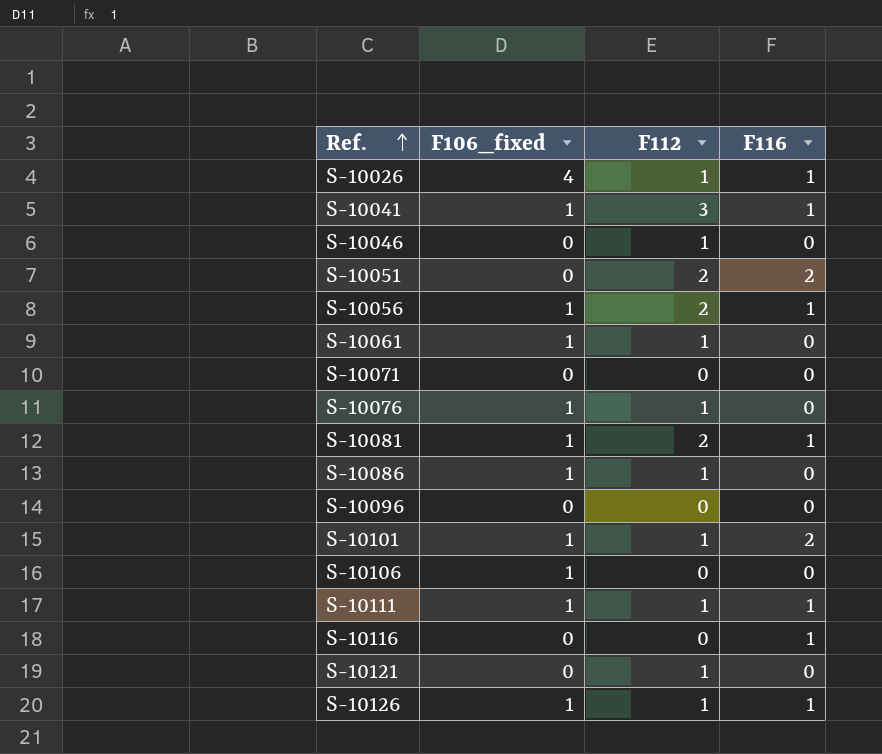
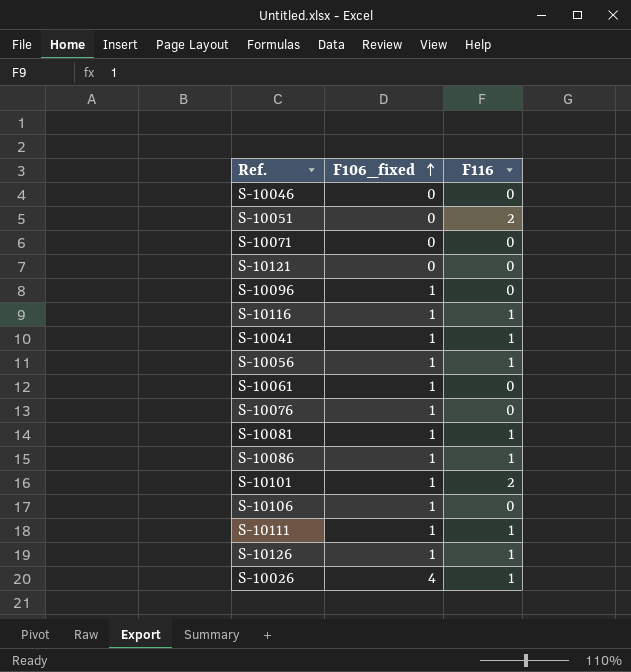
row order: Ref. ascending -> F106_fixed ascending
column F112 | position: 3 -> none
S-10096 | F106_fixed: 0 -> 1
S-10116 | F106_fixed: 0 -> 1
S-10086 | F116: 0 -> 1

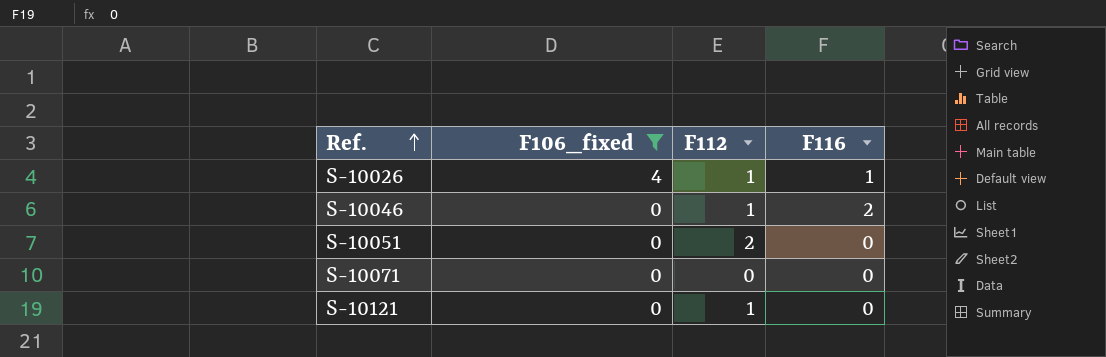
filter: none -> F106_fixed != 1
row order: F106_fixed ascending -> Ref. ascending
column F112 | position: none -> 3
S-10046 | F116: 0 -> 2
S-10051 | F116: 2 -> 0

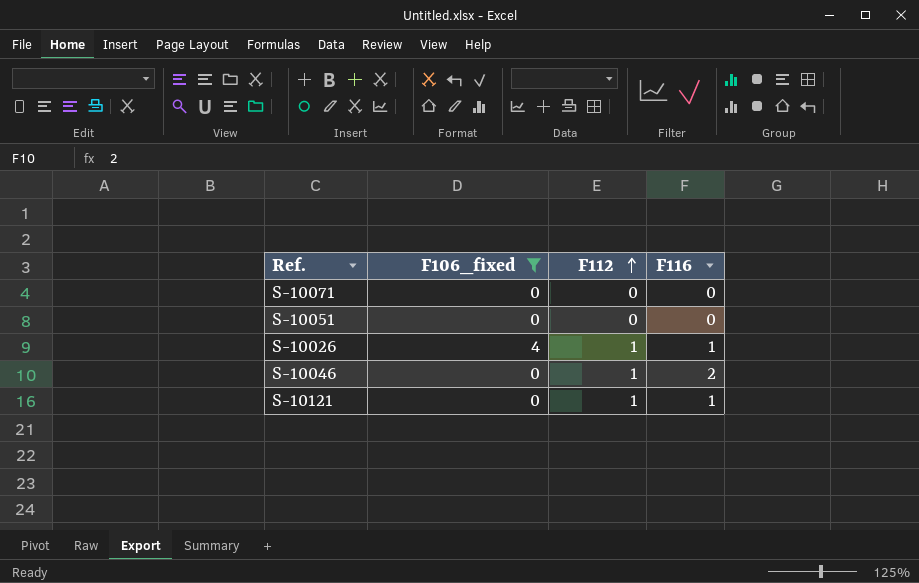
row order: Ref. ascending -> F112 ascending
S-10051 | F112: 2 -> 0
S-10121 | F116: 0 -> 1

